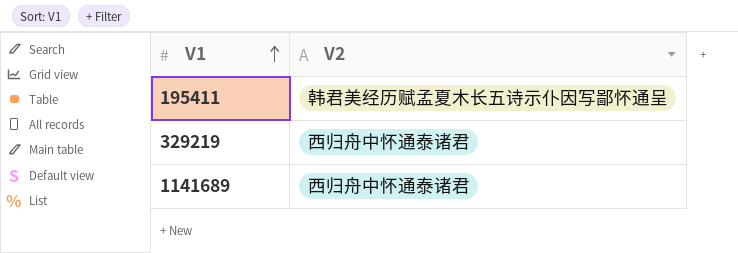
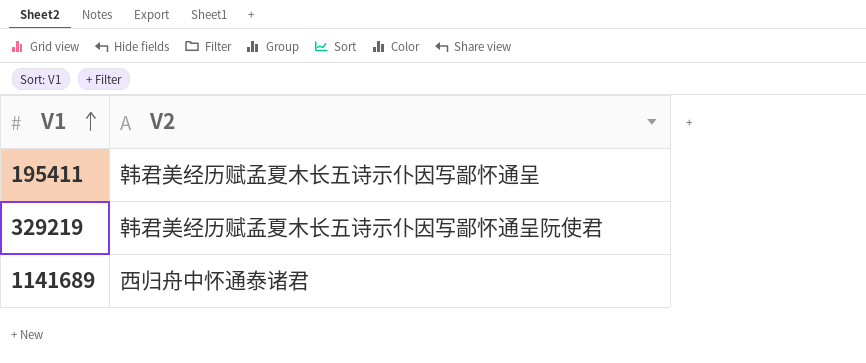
329219 | V2: 西归舟中怀通泰诸君 -> 韩君美经历赋孟夏木长五诗示仆因写鄙怀通呈阮使君

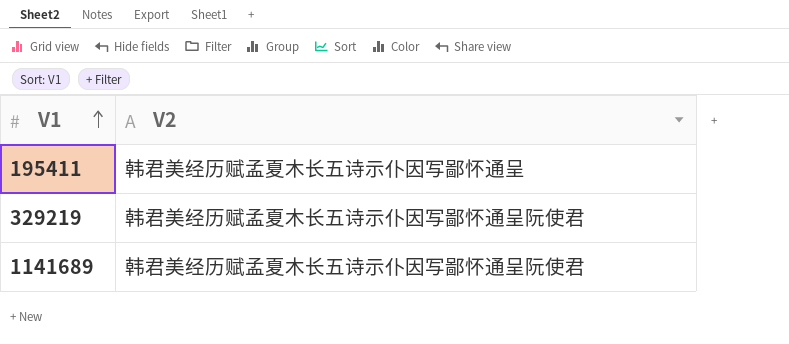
1141689 | V2: 西归舟中怀通泰诸君 -> 韩君美经历赋孟夏木长五诗示仆因写鄙怀通呈阮使君

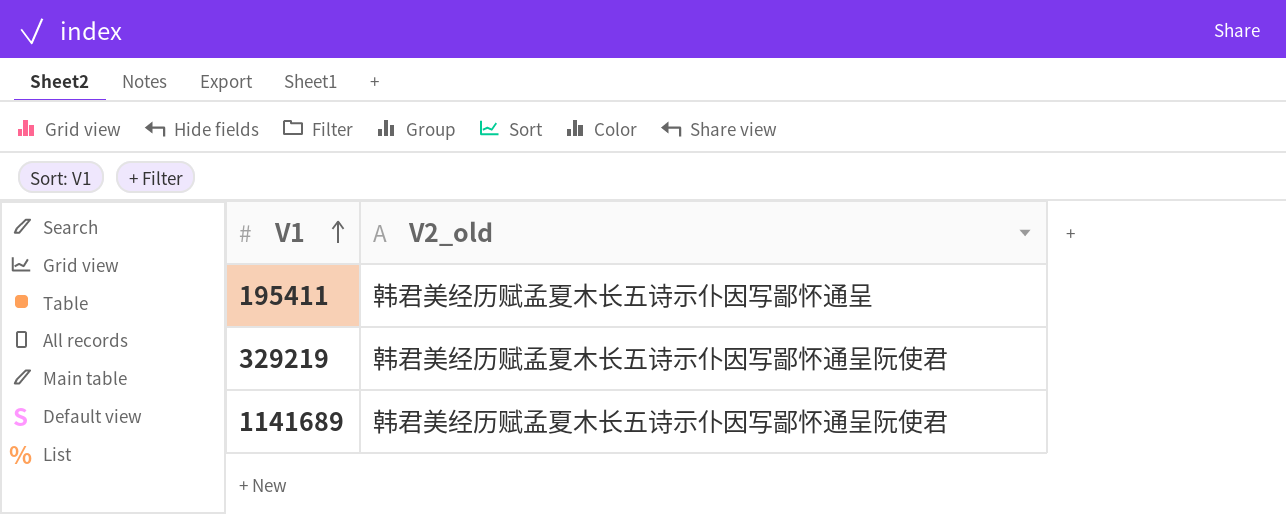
column name: V2 -> V2_old

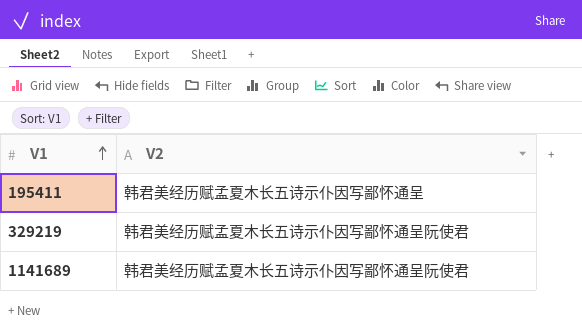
column name: V2_old -> V2

